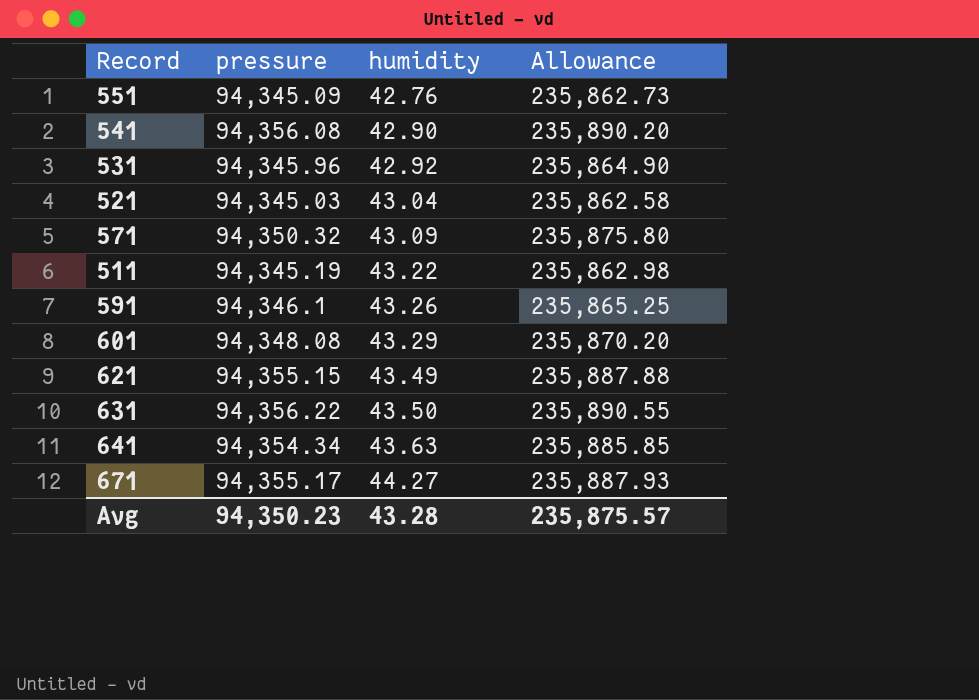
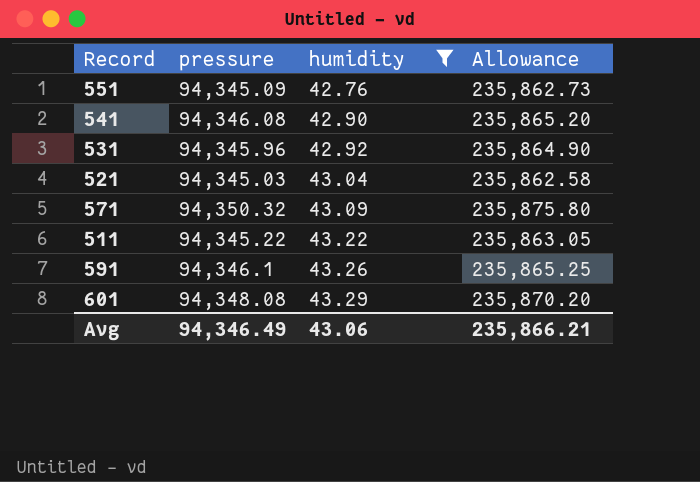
filter: none -> humidity <= 43.29
541 | pressure: 94,356.08 -> 94,346.08
541 | Allowance: 235,890.20 -> 235,865.20
511 | pressure: 94,345.19 -> 94,345.22
511 | Allowance: 235,862.98 -> 235,863.05
Avg | pressure: 94,350.23 -> 94,346.49
Avg | humidity: 43.28 -> 43.06
Avg | Allowance: 235,875.57 -> 235,866.21

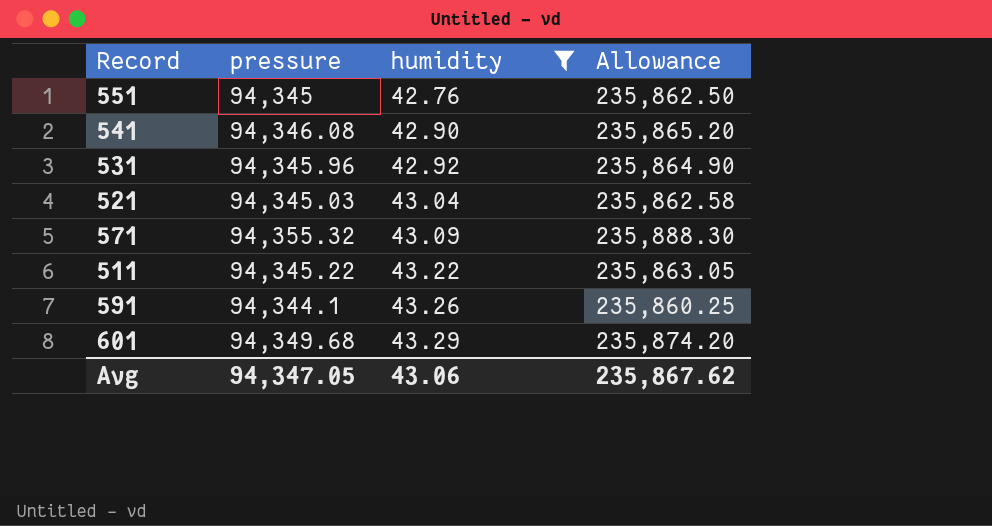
551 | pressure: 94,345.09 -> 94,345
551 | Allowance: 235,862.73 -> 235,862.50
571 | pressure: 94,350.32 -> 94,355.32
571 | Allowance: 235,875.80 -> 235,888.30
591 | pressure: 94,346.1 -> 94,344.1
591 | Allowance: 235,865.25 -> 235,860.25
601 | pressure: 94,348.08 -> 94,349.68
601 | Allowance: 235,870.20 -> 235,874.20
Avg | pressure: 94,346.49 -> 94,347.05
Avg | Allowance: 235,866.21 -> 235,867.62

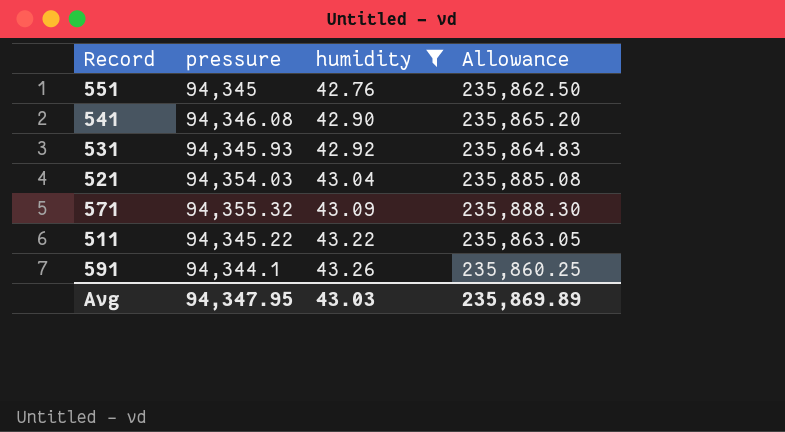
row 601: 94,349.68 | 43.29 | 235,874.20 -> none
531 | pressure: 94,345.96 -> 94,345.93
531 | Allowance: 235,864.90 -> 235,864.83
521 | pressure: 94,345.03 -> 94,354.03
521 | Allowance: 235,862.58 -> 235,885.08
Avg | pressure: 94,347.05 -> 94,347.95
Avg | humidity: 43.06 -> 43.03
Avg | Allowance: 235,867.62 -> 235,869.89

